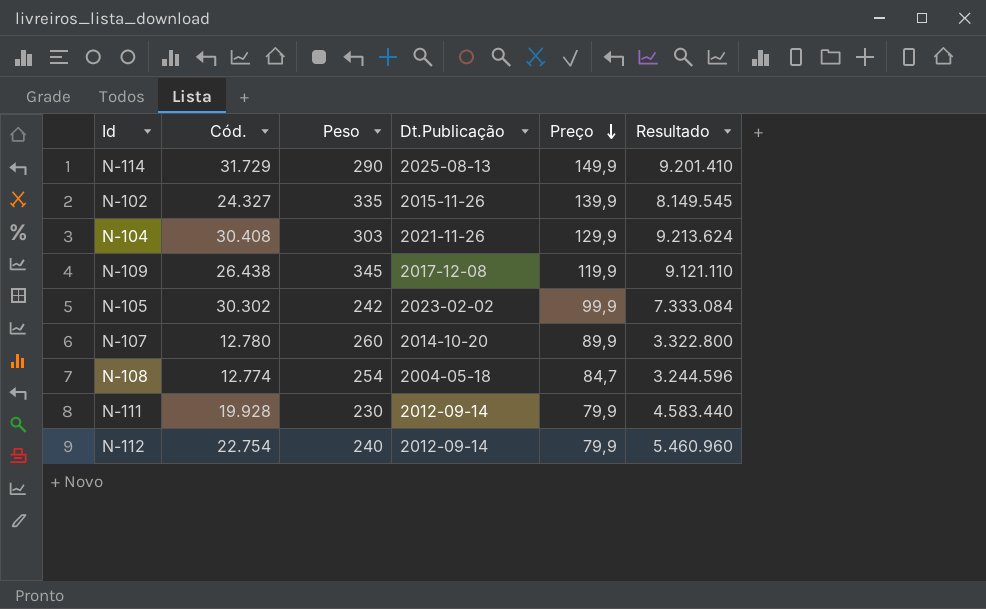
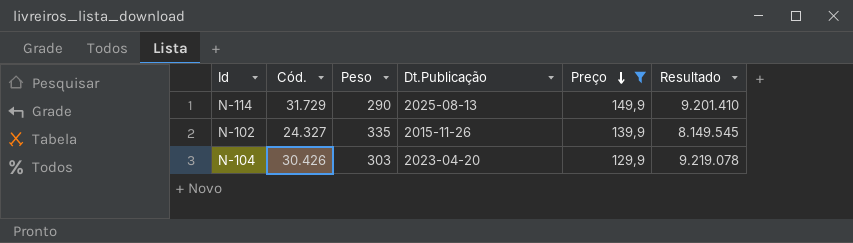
filter: none -> Preço >= 129,9
N-104 | Cód.: 30.408 -> 30.426
N-104 | Dt.Publicação: 2021-11-26 -> 2023-04-20
N-104 | Resultado: 9.213.624 -> 9.219.078

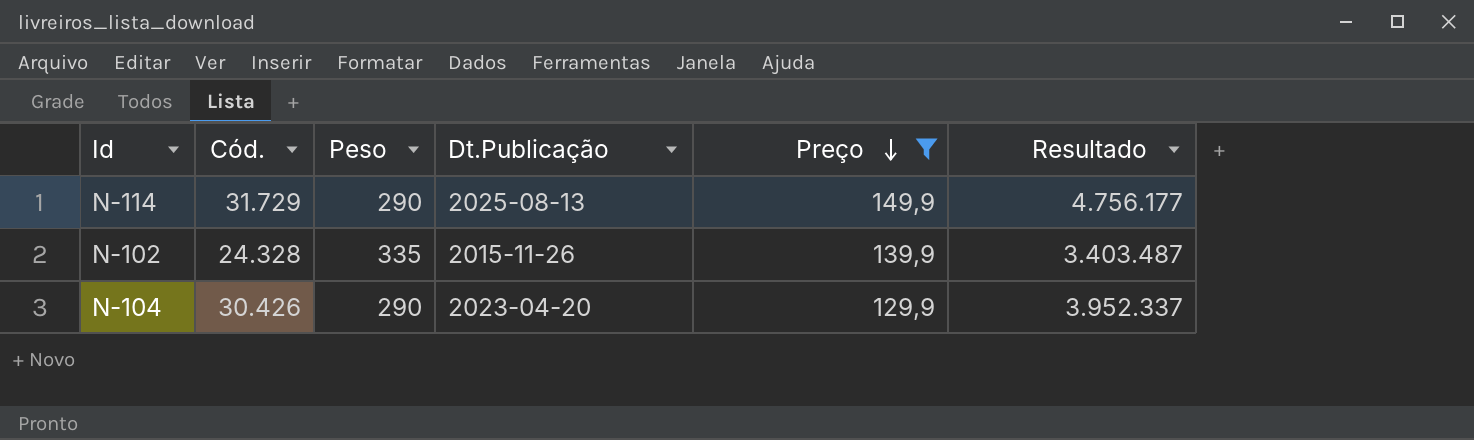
column Resultado | formula: [Cód.] * [Peso] -> [Cód.] * [Preço]
N-102 | Cód.: 24.327 -> 24.328
N-104 | Peso: 303 -> 290

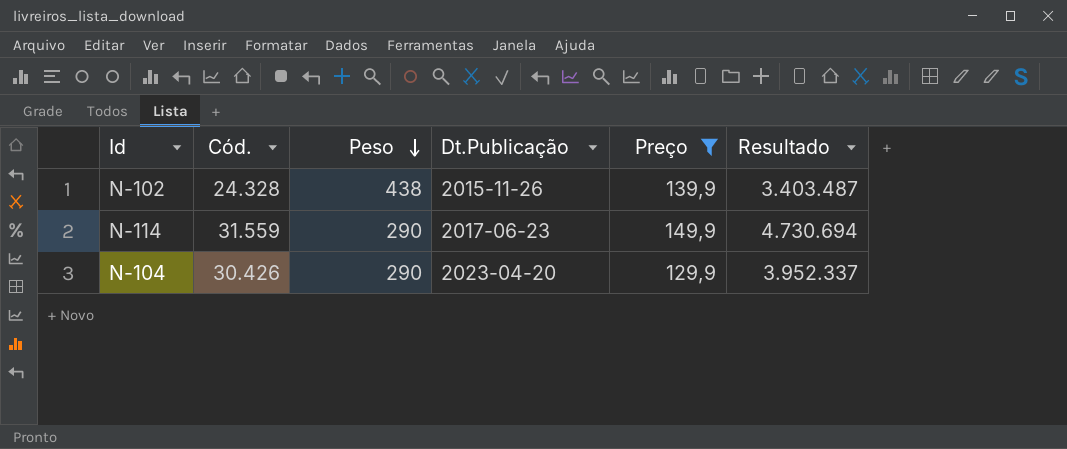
row order: Preço descending -> Peso descending
N-102 | Peso: 335 -> 438
N-114 | Cód.: 31.729 -> 31.559
N-114 | Dt.Publicação: 2025-08-13 -> 2017-06-23
N-114 | Resultado: 4.756.177 -> 4.730.694

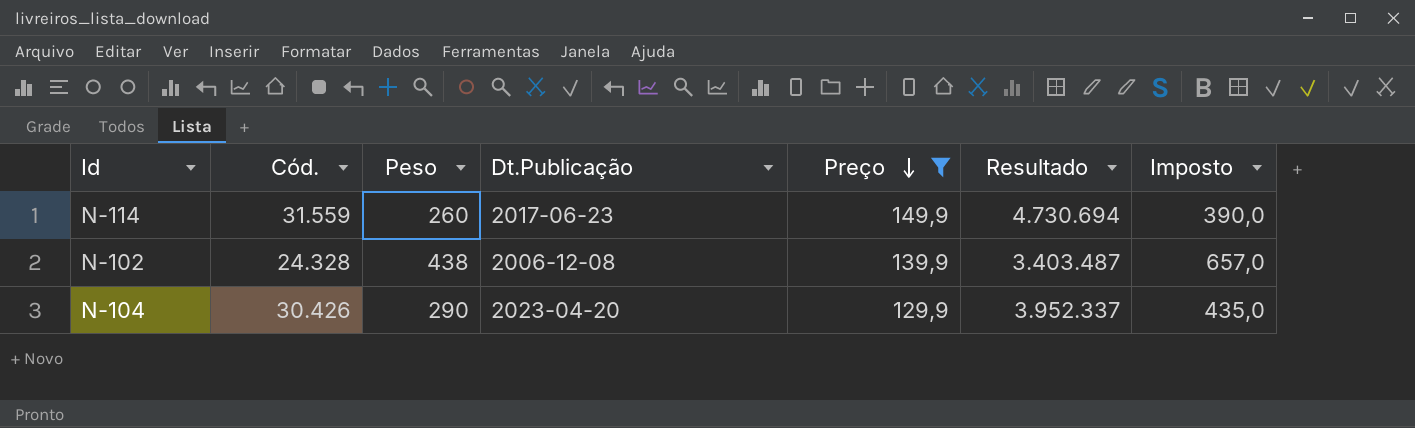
row order: Peso descending -> Preço descending
column Imposto | formula: none -> [Peso] * 1,5
N-114 | Peso: 290 -> 260
N-102 | Dt.Publicação: 2015-11-26 -> 2006-12-08

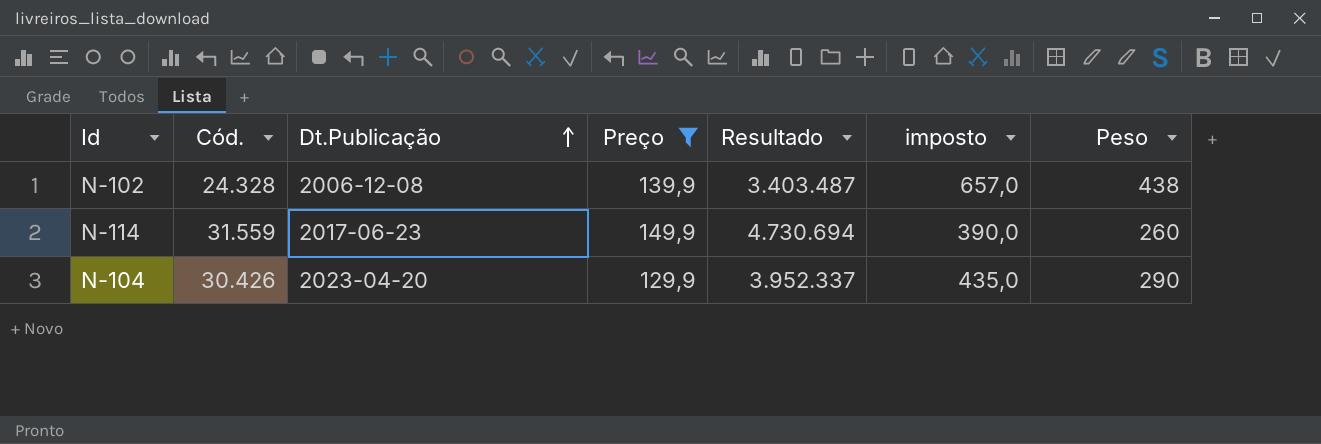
row order: Preço descending -> Dt.Publicação ascending
column name: Imposto -> imposto
column Peso | position: 3 -> 7

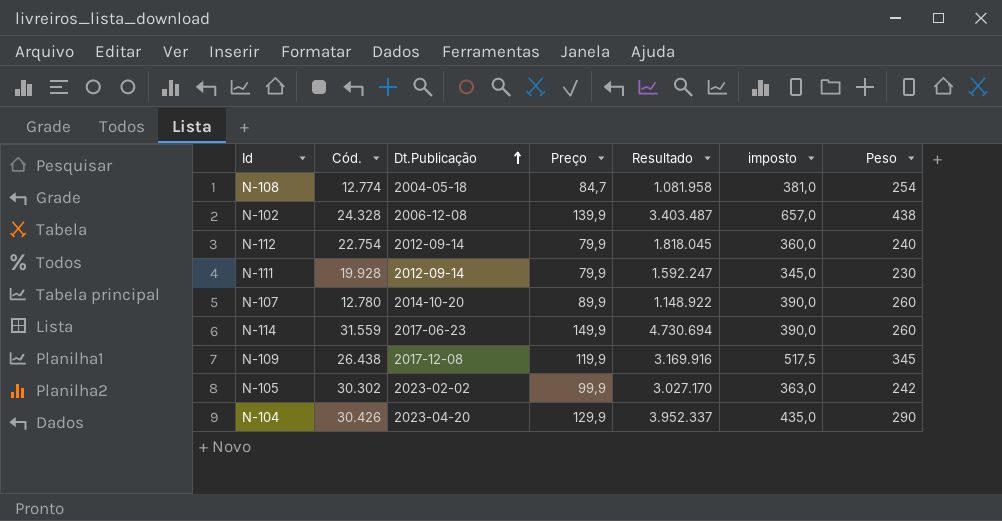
filter: Preço >= 129,9 -> none

